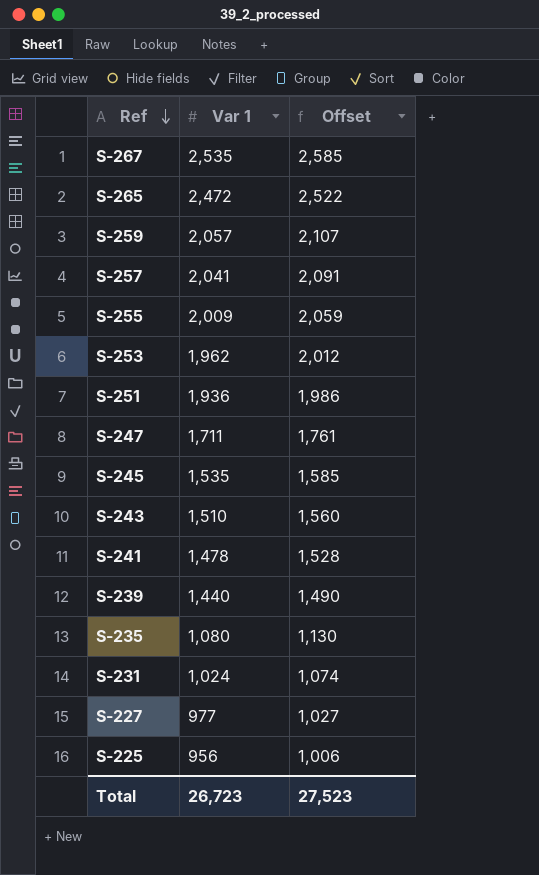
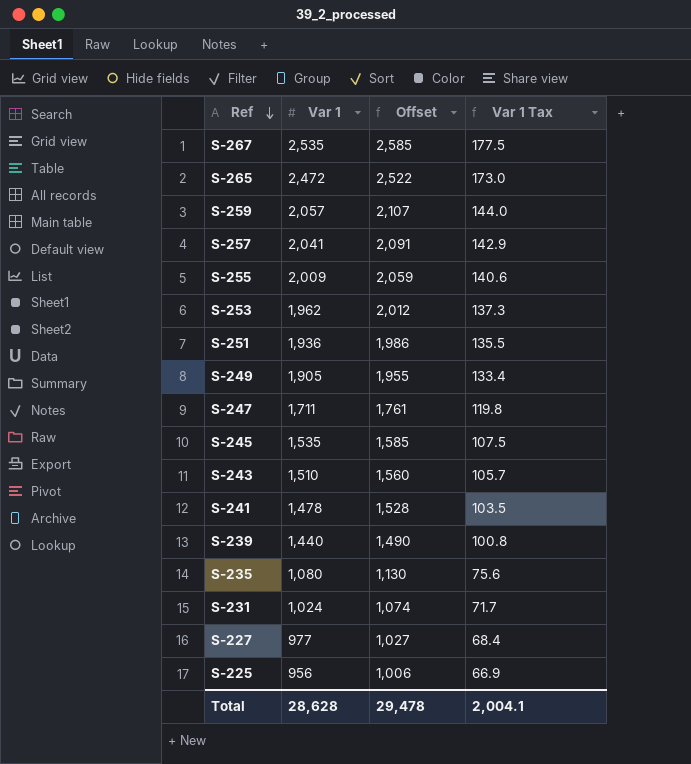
column Var 1 Tax | formula: none -> [Var 1] * 0.07
row S-249: none -> 1,905 | 1,955 | 133.4
Total | Var 1: 26,723 -> 28,628
Total | Offset: 27,523 -> 29,478

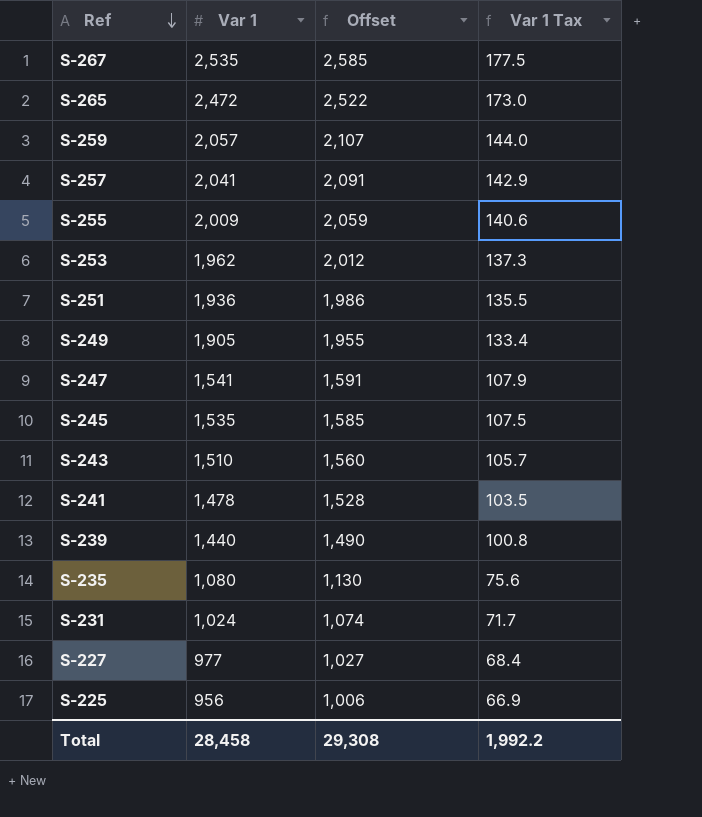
S-247 | Var 1: 1,711 -> 1,541
S-247 | Offset: 1,761 -> 1,591
S-247 | Var 1 Tax: 119.8 -> 107.9
Total | Var 1: 28,628 -> 28,458
Total | Offset: 29,478 -> 29,308
Total | Var 1 Tax: 2,004.1 -> 1,992.2

